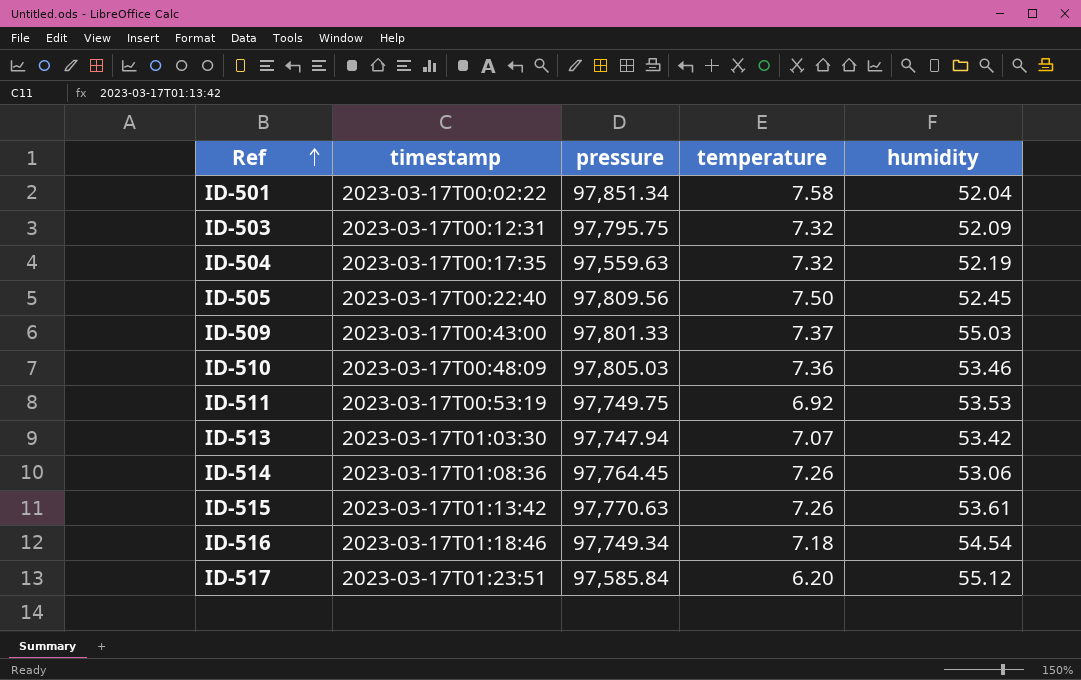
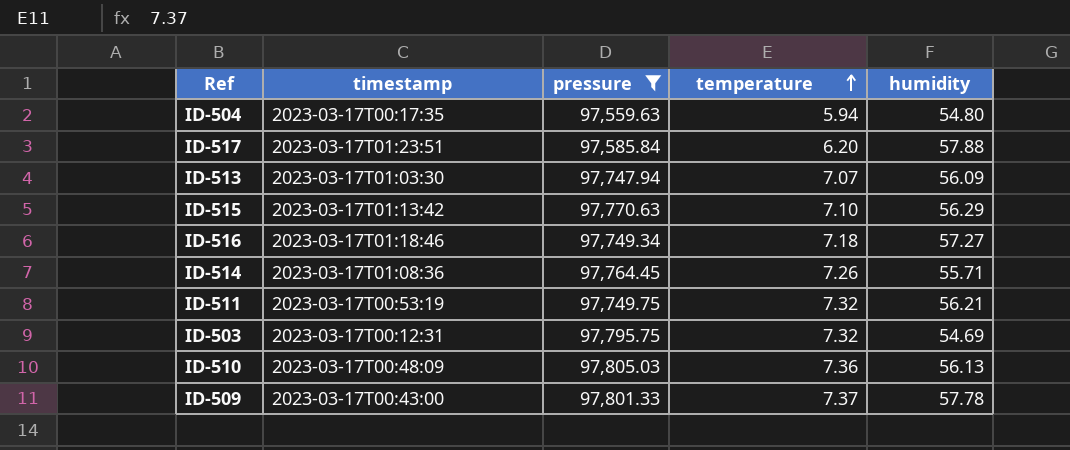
filter: none -> pressure <= 97,805.03
row order: Ref ascending -> temperature ascending
ID-504 | temperature: 7.32 -> 5.94
ID-504 | humidity: 52.19 -> 54.80
ID-517 | humidity: 55.12 -> 57.88
ID-513 | humidity: 53.42 -> 56.09
ID-515 | temperature: 7.26 -> 7.10
ID-515 | humidity: 53.61 -> 56.29
ID-516 | humidity: 54.54 -> 57.27
ID-514 | humidity: 53.06 -> 55.71
ID-511 | temperature: 6.92 -> 7.32
ID-511 | humidity: 53.53 -> 56.21
ID-503 | humidity: 52.09 -> 54.69
ID-510 | humidity: 53.46 -> 56.13
ID-509 | humidity: 55.03 -> 57.78

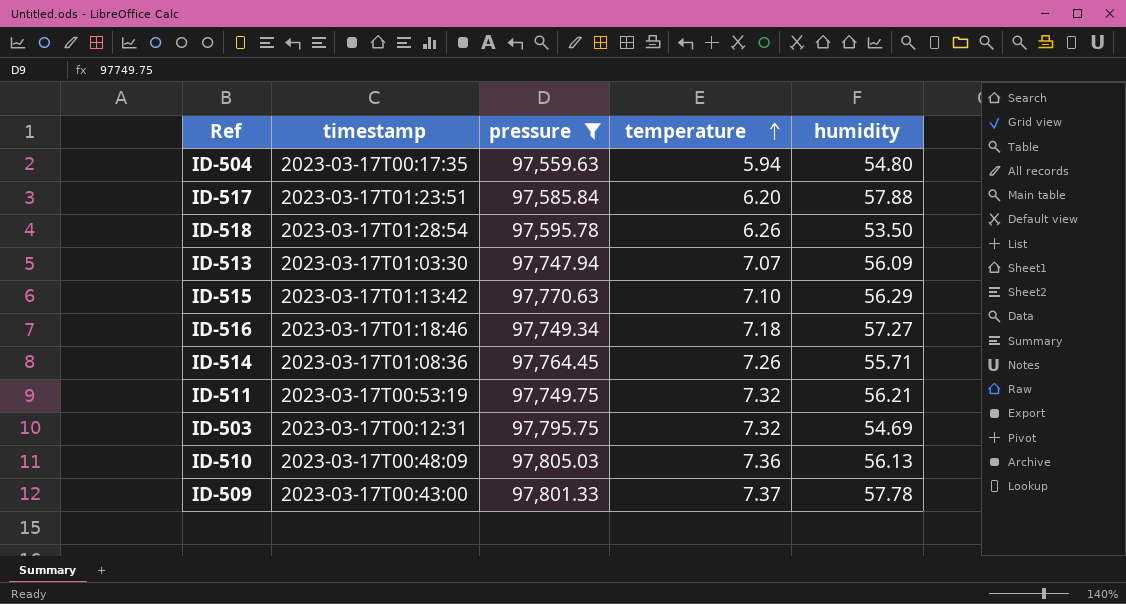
row ID-518: none -> 2023-03-17T01:28:54 | 97,595.78 | 6.26 | 53.50

